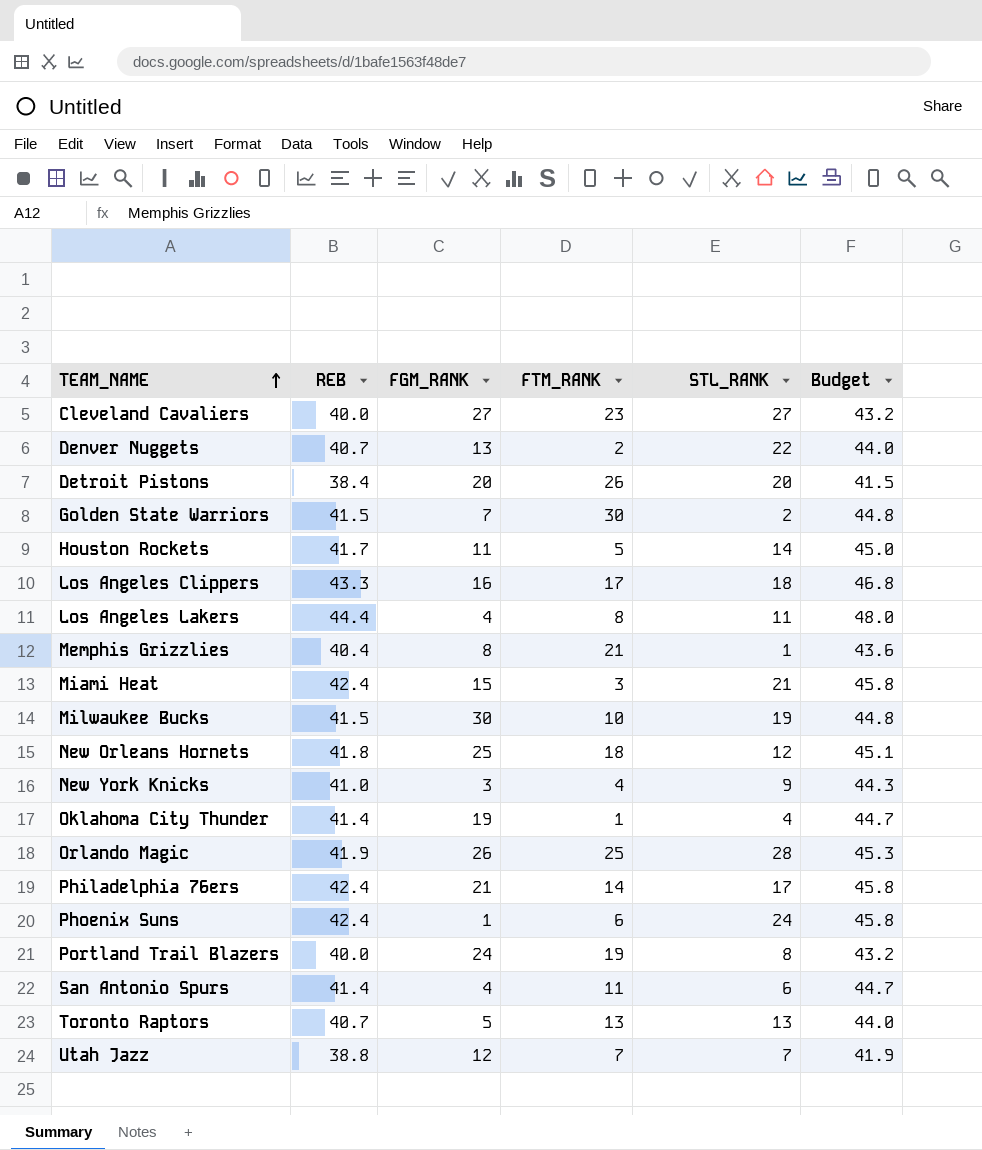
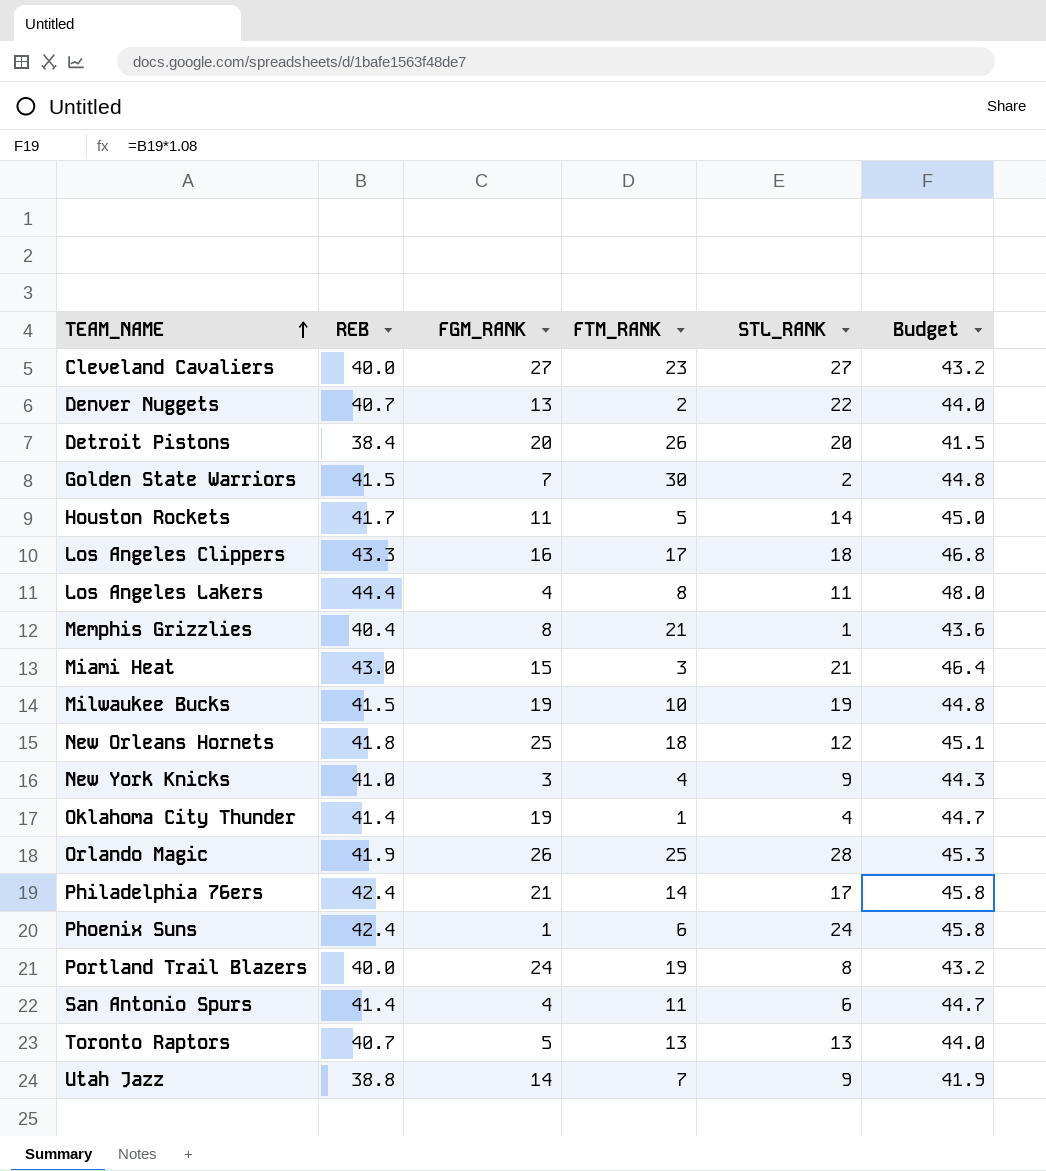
Miami Heat | REB: 42.4 -> 43.0
Miami Heat | Budget: 45.8 -> 46.4
Milwaukee Bucks | FGM_RANK: 30 -> 19
Utah Jazz | FGM_RANK: 12 -> 14
Utah Jazz | STL_RANK: 7 -> 9

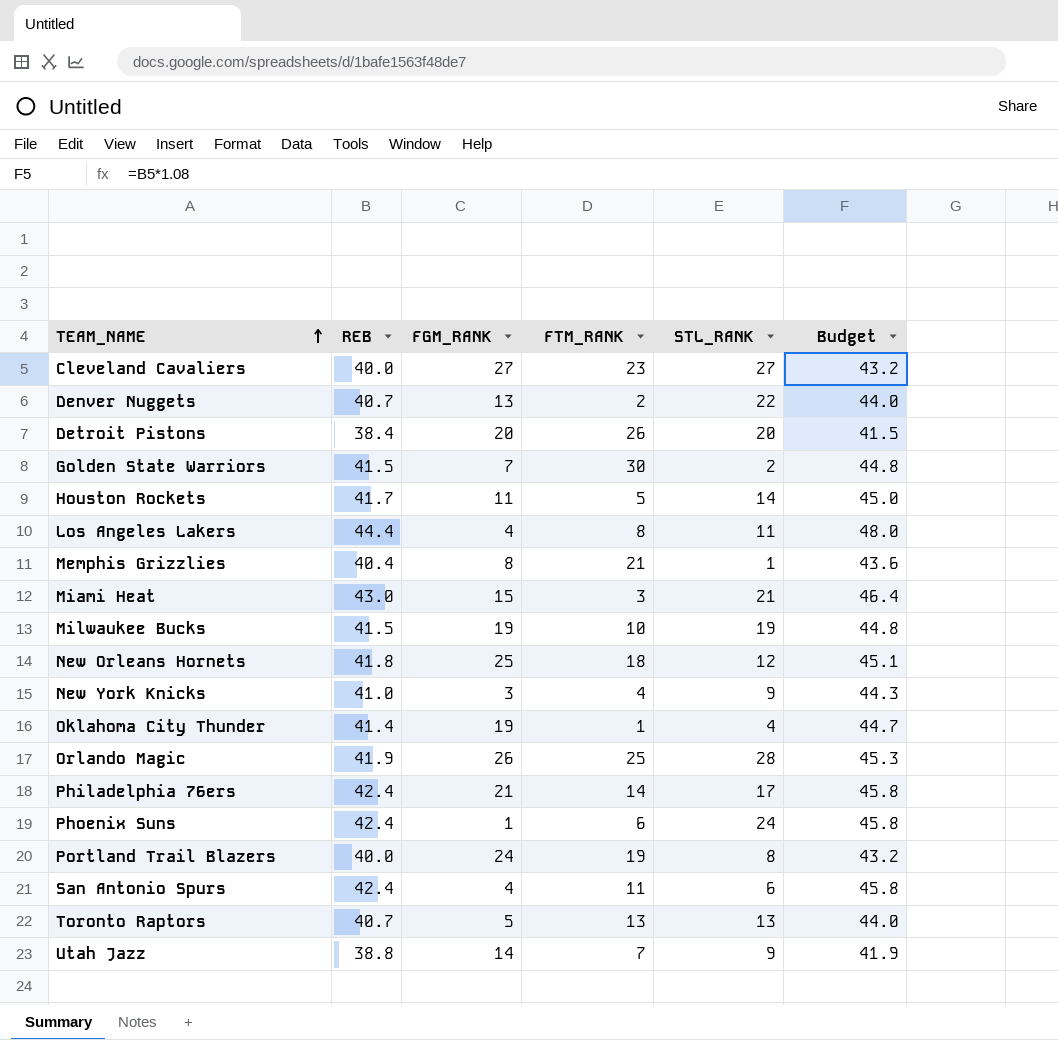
row Los Angeles Clippers: 43.3 | 16 | 17 | 18 | 46.8 -> none
San Antonio Spurs | REB: 41.4 -> 42.4
San Antonio Spurs | Budget: 44.7 -> 45.8

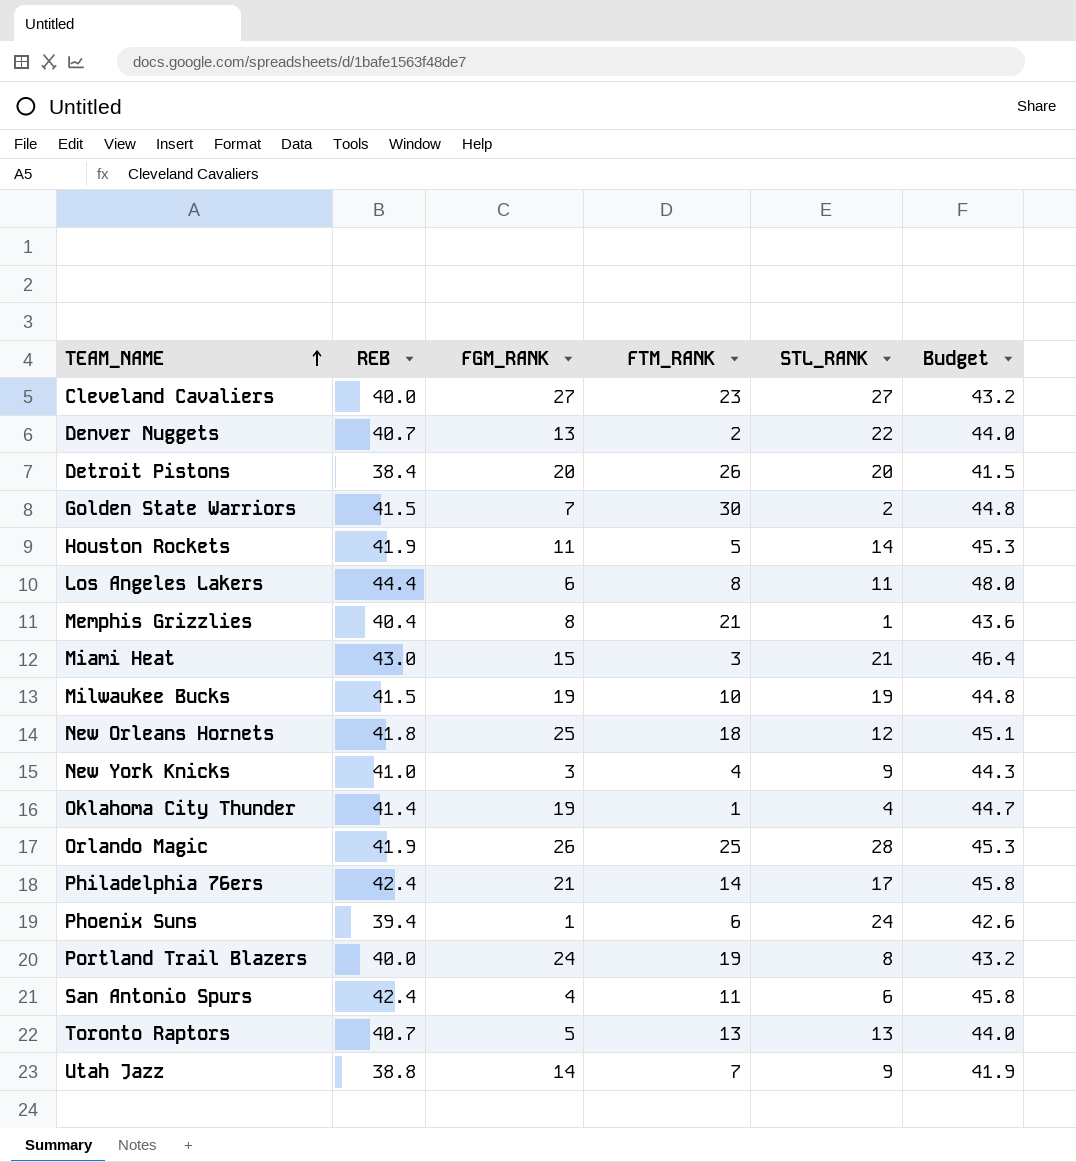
Houston Rockets | REB: 41.7 -> 41.9
Houston Rockets | Budget: 45.0 -> 45.3
Los Angeles Lakers | FGM_RANK: 4 -> 6
Phoenix Suns | REB: 42.4 -> 39.4
Phoenix Suns | Budget: 45.8 -> 42.6

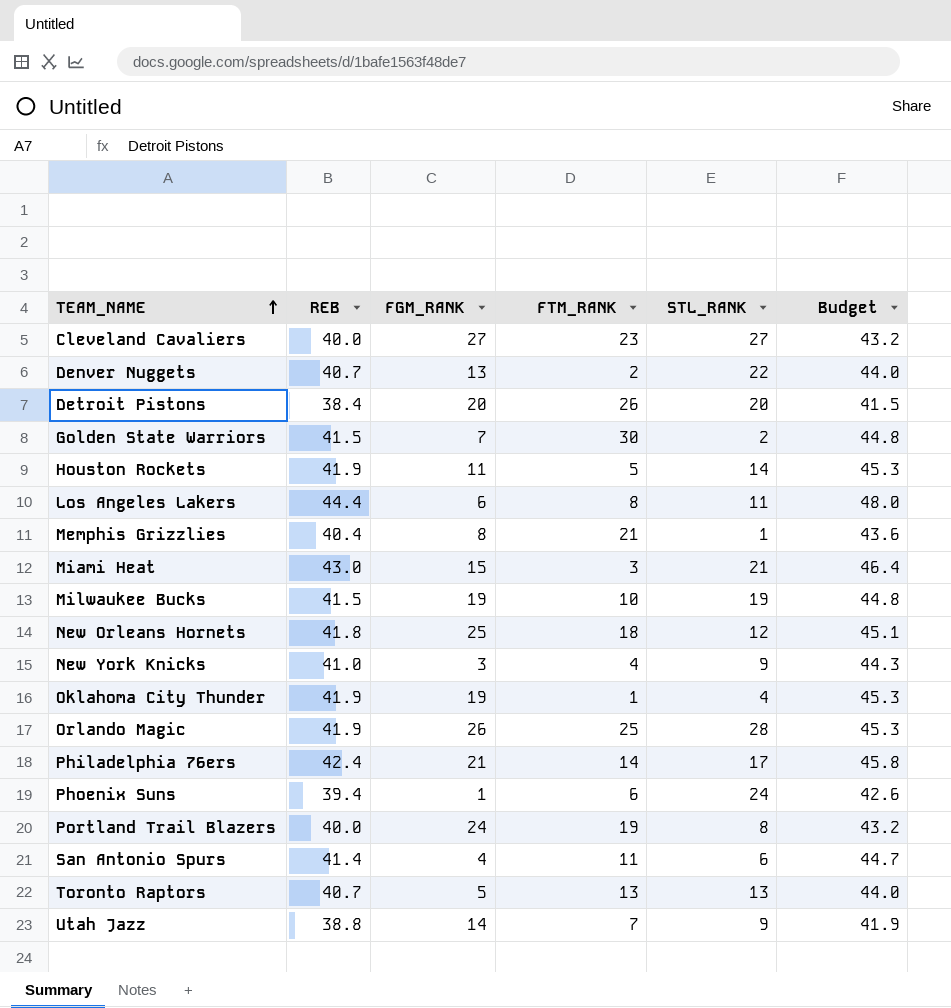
Oklahoma City Thunder | REB: 41.4 -> 41.9
Oklahoma City Thunder | Budget: 44.7 -> 45.3
San Antonio Spurs | REB: 42.4 -> 41.4
San Antonio Spurs | Budget: 45.8 -> 44.7

